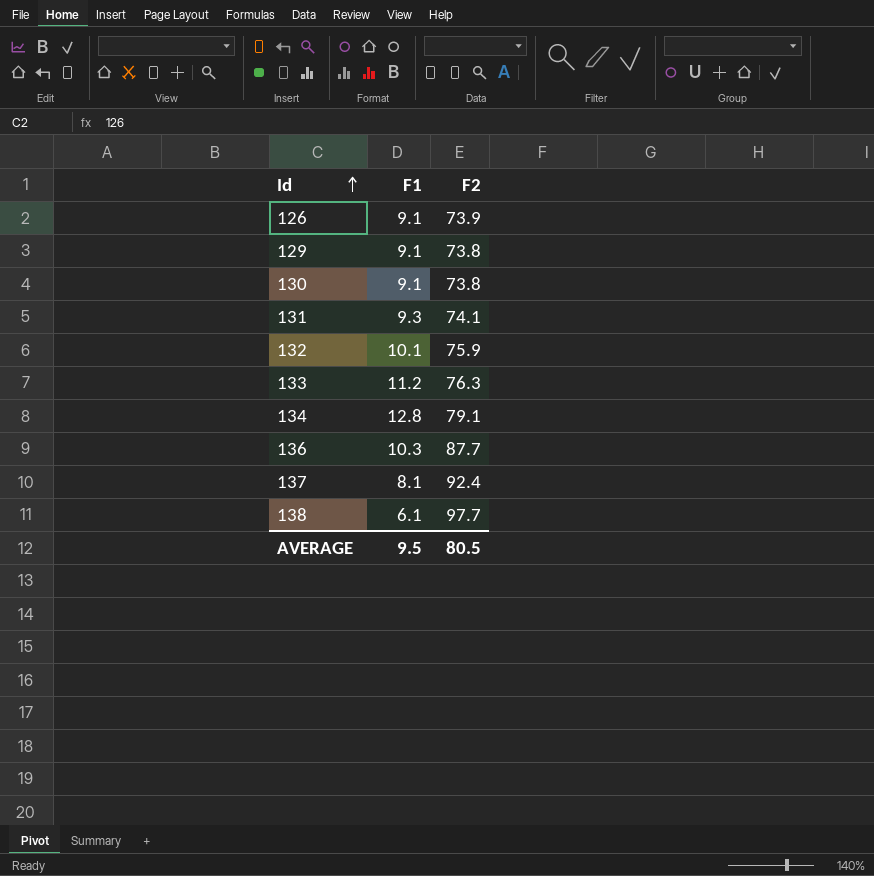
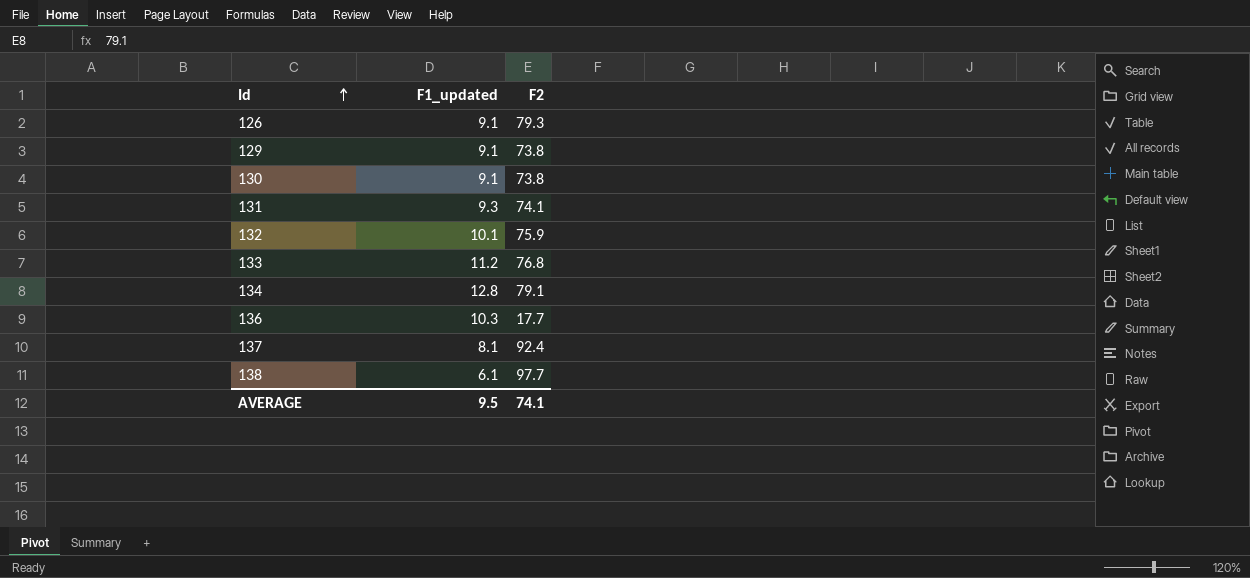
column name: F1 -> F1_updated
126 | F2: 73.9 -> 79.3
133 | F2: 76.3 -> 76.8
136 | F2: 87.7 -> 17.7
AVERAGE | F2: 80.5 -> 74.1

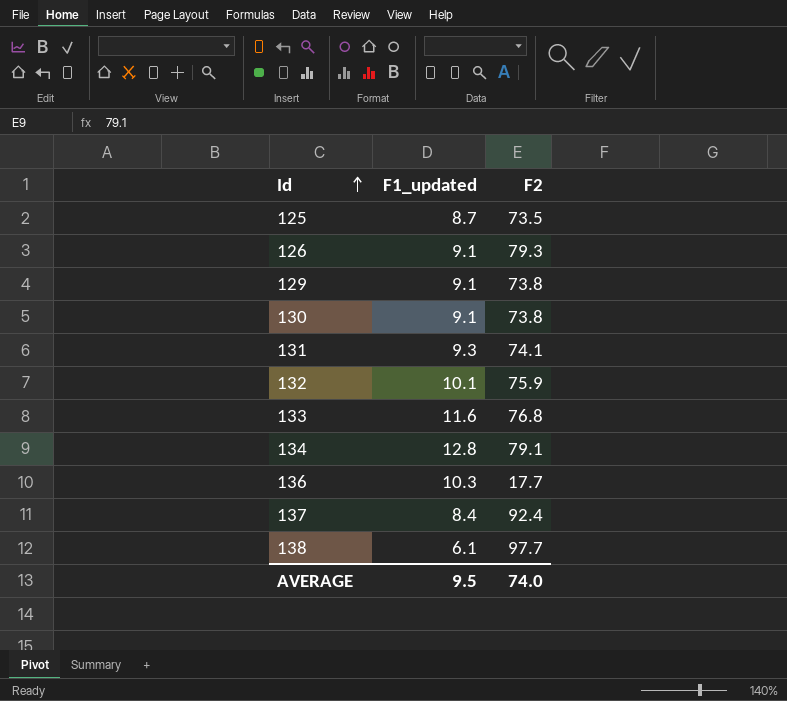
row 125: none -> 8.7 | 73.5
133 | F1_updated: 11.2 -> 11.6
137 | F1_updated: 8.1 -> 8.4
AVERAGE | F2: 74.1 -> 74.0

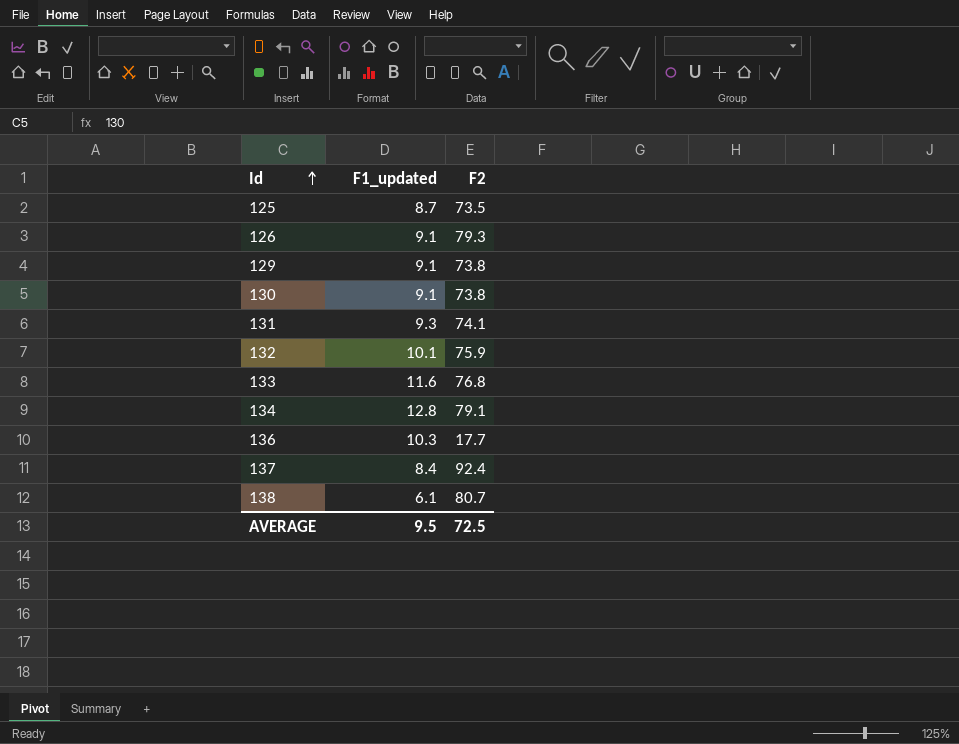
138 | F2: 97.7 -> 80.7
AVERAGE | F2: 74.0 -> 72.5

